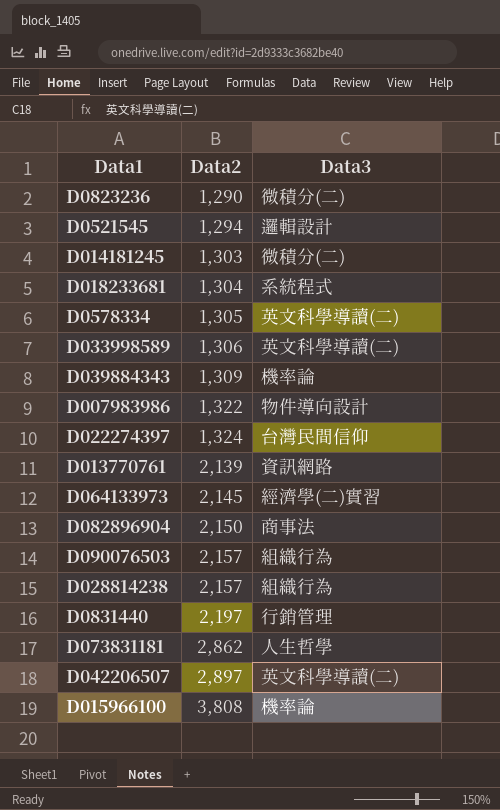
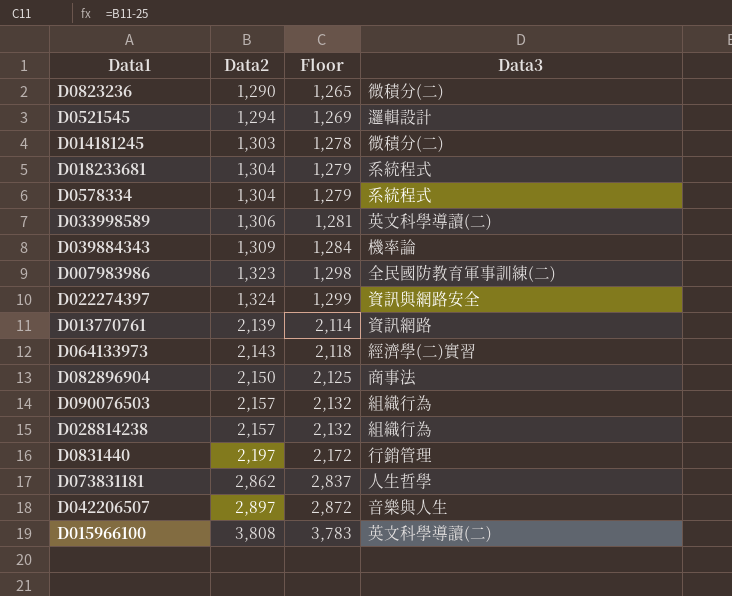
column Floor | formula: none -> [Data2] - 25
D0578334 | Data2: 1,305 -> 1,304
D0578334 | Data3: 英文科學導讀(二) -> 系統程式
D007983986 | Data2: 1,322 -> 1,323
D007983986 | Data3: 物件導向設計 -> 全民國防教育軍事訓練(二)
D022274397 | Data3: 台灣民間信仰 -> 資訊與網路安全
D064133973 | Data2: 2,145 -> 2,143
D042206507 | Data3: 英文科學導讀(二) -> 音樂與人生
D015966100 | Data3: 機率論 -> 英文科學導讀(二)

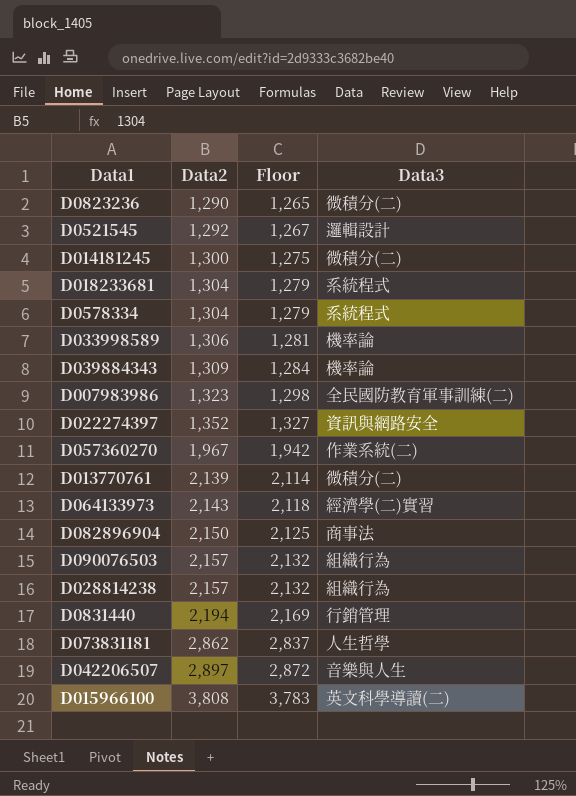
D0521545 | Data2: 1,294 -> 1,292
D0521545 | Floor: 1,269 -> 1,267
D014181245 | Data2: 1,303 -> 1,300
D014181245 | Floor: 1,278 -> 1,275
D033998589 | Data3: 英文科學導讀(二) -> 機率論
D022274397 | Data2: 1,324 -> 1,352
D022274397 | Floor: 1,299 -> 1,327
row D057360270: none -> 1,967 | 1,942 | 作業系統(二)
D013770761 | Data3: 資訊網路 -> 微積分(二)
D0831440 | Data2: 2,197 -> 2,194
D0831440 | Floor: 2,172 -> 2,169

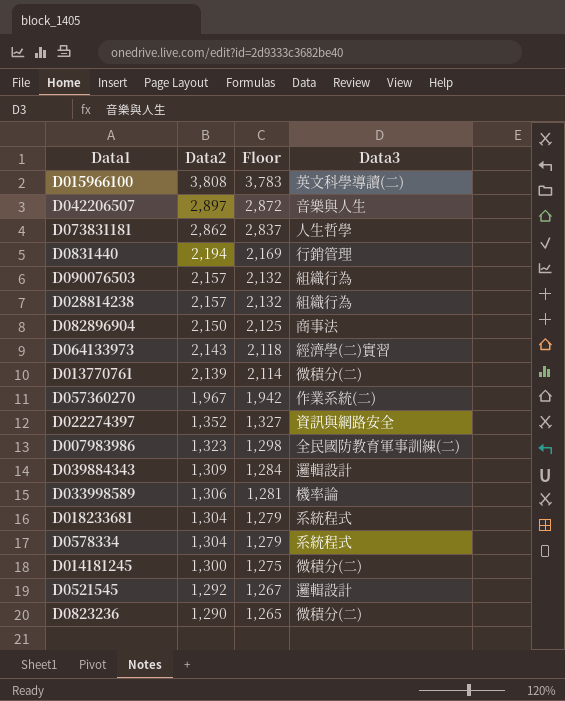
row order: Data2 ascending -> Data2 descending
D039884343 | Data3: 機率論 -> 邏輯設計

